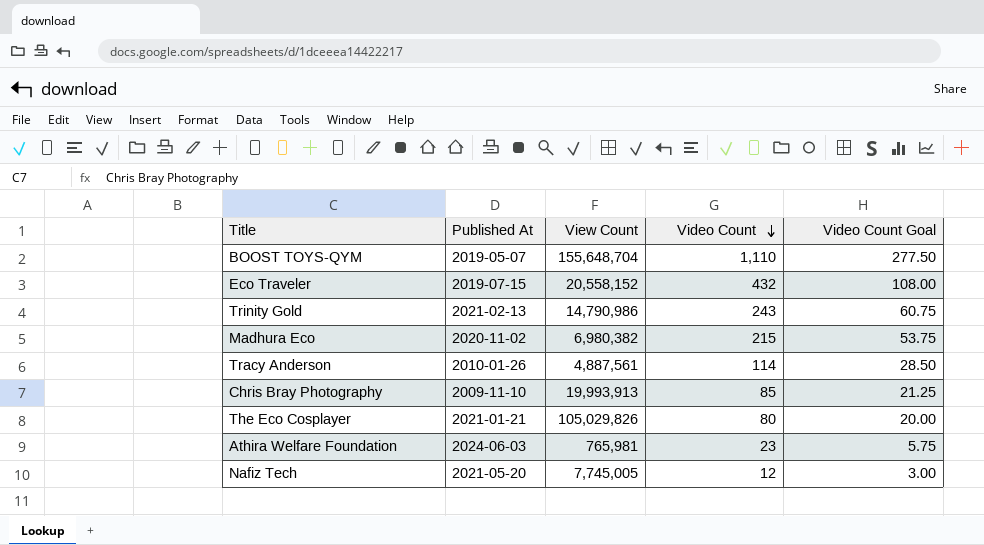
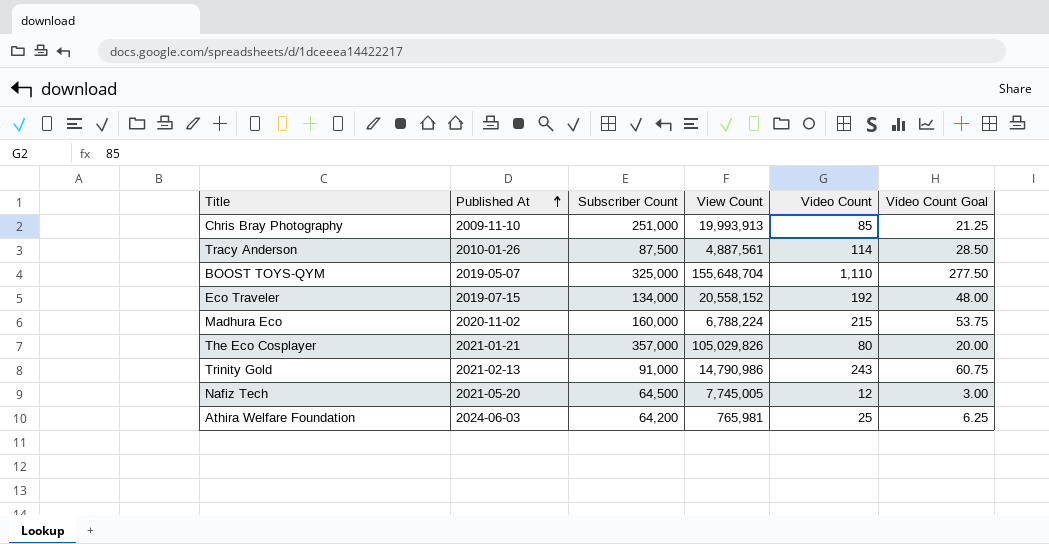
row order: Video Count descending -> Published At ascending
column Subscriber Count | position: none -> 3
Eco Traveler | Video Count: 432 -> 192
Eco Traveler | Video Count Goal: 108.00 -> 48.00
Madhura Eco | View Count: 6,980,382 -> 6,788,224
Athira Welfare Foundation | Video Count: 23 -> 25
Athira Welfare Foundation | Video Count Goal: 5.75 -> 6.25

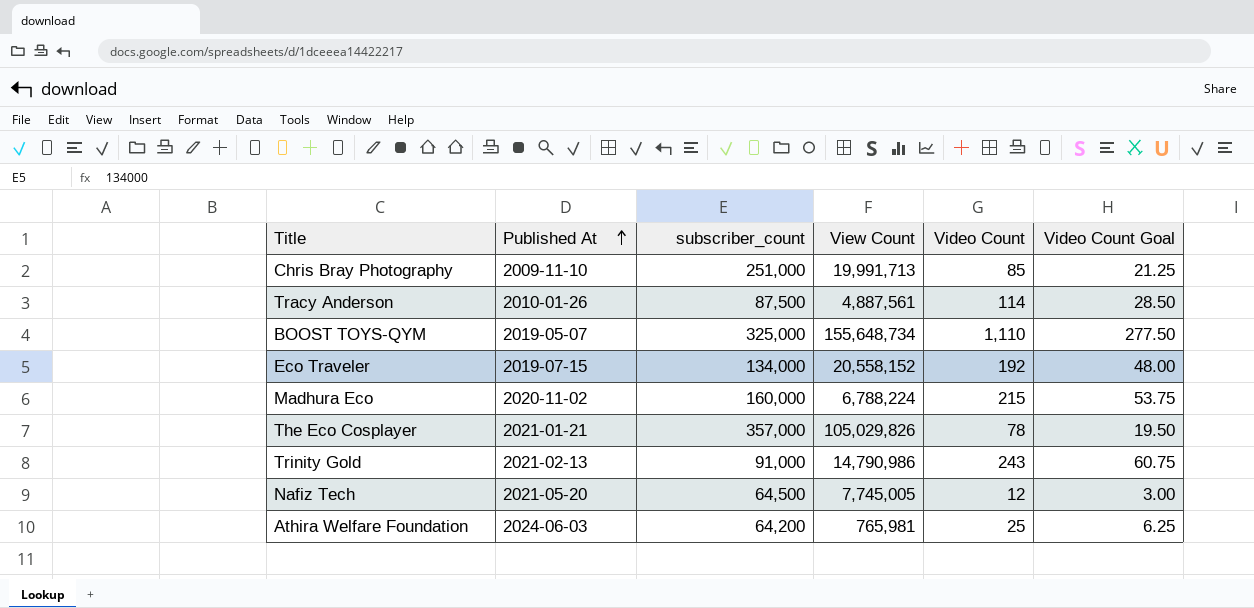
column name: Subscriber Count -> subscriber_count
Chris Bray Photography | View Count: 19,993,913 -> 19,991,713
BOOST TOYS-QYM | View Count: 155,648,704 -> 155,648,734
The Eco Cosplayer | Video Count: 80 -> 78
The Eco Cosplayer | Video Count Goal: 20.00 -> 19.50

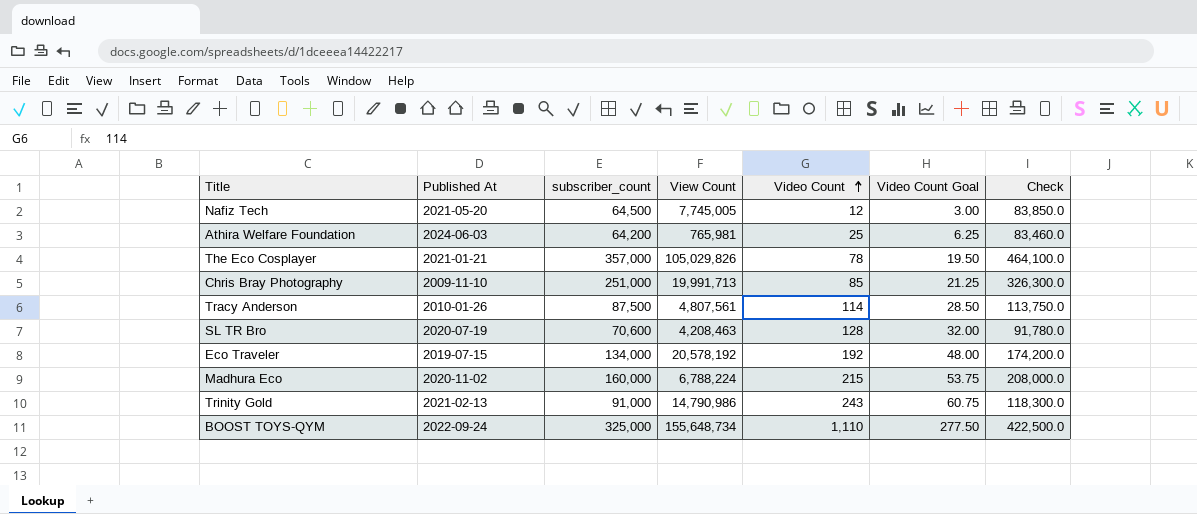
row order: Published At ascending -> Video Count ascending
column Check | formula: none -> [subscriber_count] * 1.3
Tracy Anderson | View Count: 4,887,561 -> 4,807,561
row SL TR Bro: none -> 2020-07-19 | 70,600 | 4,208,463 | 128 | 32.00 | 91,780.0
Eco Traveler | View Count: 20,558,152 -> 20,578,192
BOOST TOYS-QYM | Published At: 2019-05-07 -> 2022-09-24

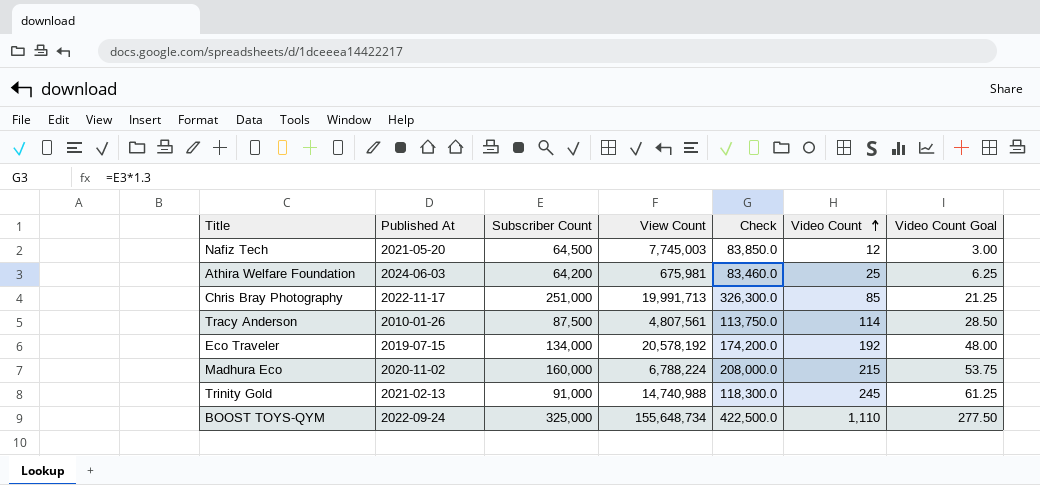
column name: subscriber_count -> Subscriber Count
column Check | position: 7 -> 5
row The Eco Cosplayer: 2021-01-21 | 357,000 | 105,029,826 | 78 | 19.50 | 464,100.0 -> none
row SL TR Bro: 2020-07-19 | 70,600 | 4,208,463 | 128 | 32.00 | 91,780.0 -> none
Nafiz Tech | View Count: 7,745,005 -> 7,745,003
Athira Welfare Foundation | View Count: 765,981 -> 675,981
Chris Bray Photography | Published At: 2009-11-10 -> 2022-11-17
Trinity Gold | View Count: 14,790,986 -> 14,740,988
Trinity Gold | Video Count: 243 -> 245
Trinity Gold | Video Count Goal: 60.75 -> 61.25

